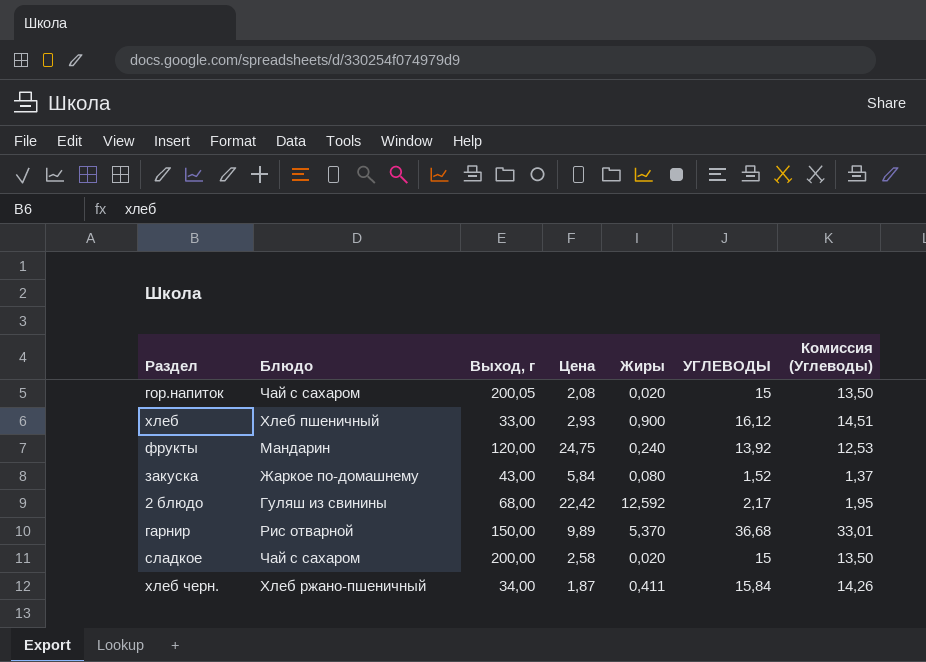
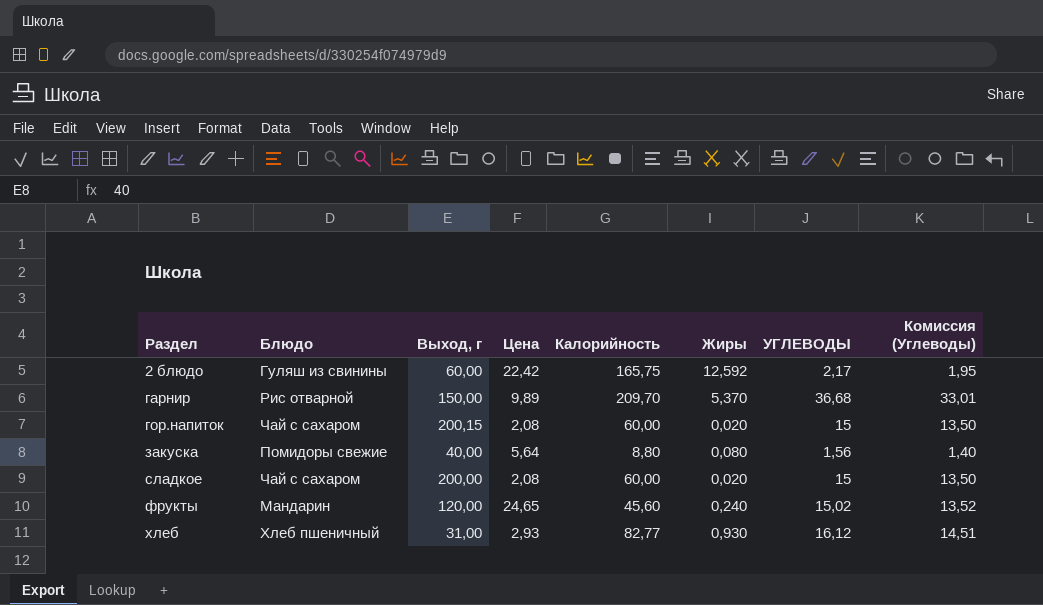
row order: none -> Раздел ascending
column Калорийность | position: none -> 5
row хлеб черн.: Хлеб ржано-пшеничный | 34,00 | 1,87 | 0,411 | 15,84 | 14,26 -> none
2 блюдо | Выход, г: 68,00 -> 60,00
гор.напиток | Выход, г: 200,05 -> 200,15
закуска | Блюдо: Жаркое по-домашнему -> Помидоры свежие
закуска | Выход, г: 43,00 -> 40,00
закуска | Цена: 5,84 -> 5,64
закуска | УГЛЕВОДЫ: 1,52 -> 1,56
закуска | Комиссия (Углеводы): 1,37 -> 1,40
сладкое | Цена: 2,58 -> 2,08
фрукты | Цена: 24,75 -> 24,65
фрукты | УГЛЕВОДЫ: 13,92 -> 15,02
фрукты | Комиссия (Углеводы): 12,53 -> 13,52
хлеб | Выход, г: 33,00 -> 31,00
хлеб | Жиры: 0,900 -> 0,930

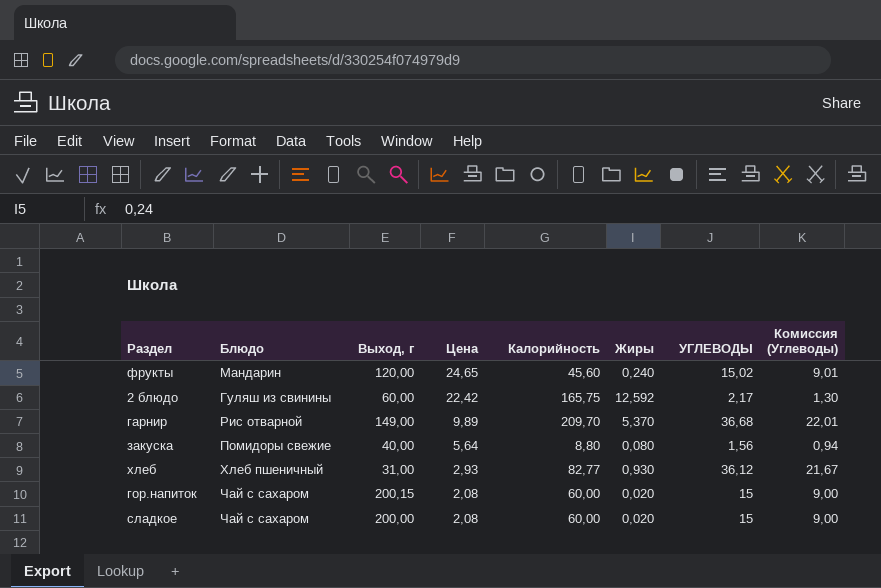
row order: Раздел ascending -> Цена descending
column Комиссия (Углеводы) | formula: [УГЛЕВОДЫ] * 0,9 -> [УГЛЕВОДЫ] * 0,6
гарнир | Выход, г: 150,00 -> 149,00
хлеб | УГЛЕВОДЫ: 16,12 -> 36,12

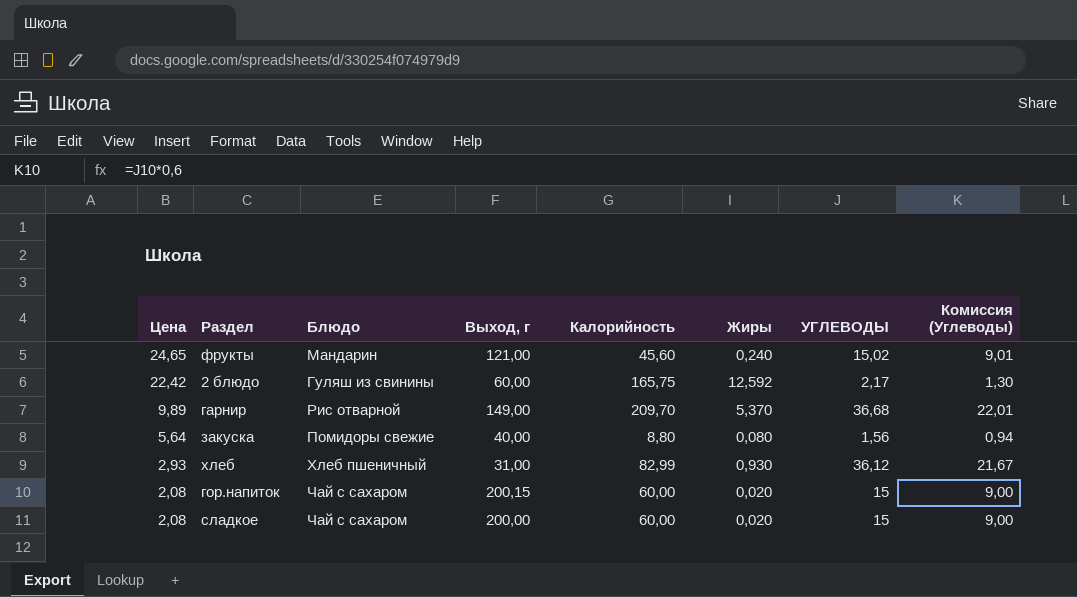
column Цена | position: 4 -> 1
фрукты | Выход, г: 120,00 -> 121,00
хлеб | Калорийность: 82,77 -> 82,99

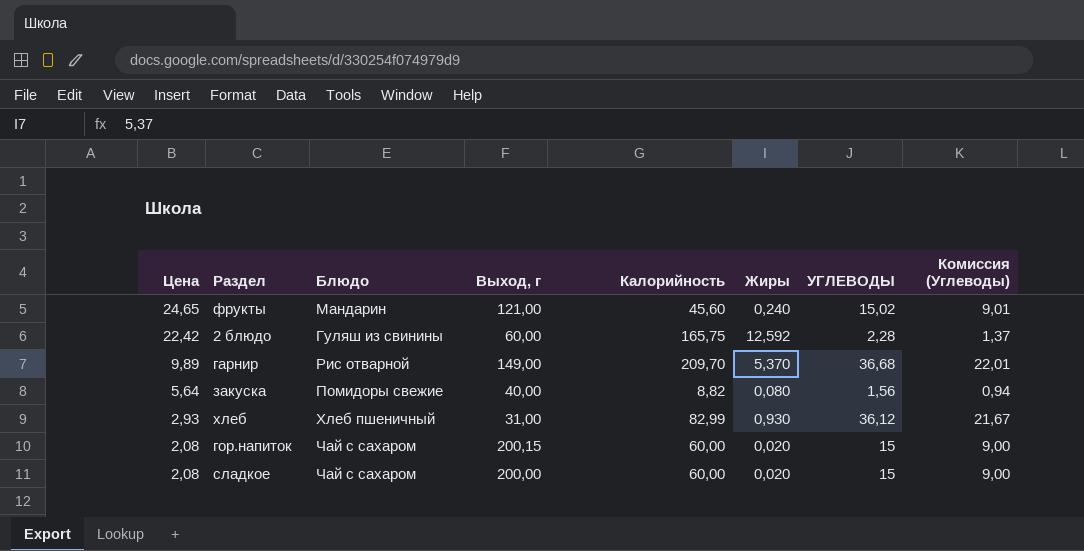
2 блюдо | УГЛЕВОДЫ: 2,17 -> 2,28
2 блюдо | Комиссия (Углеводы): 1,30 -> 1,37
закуска | Калорийность: 8,80 -> 8,82

